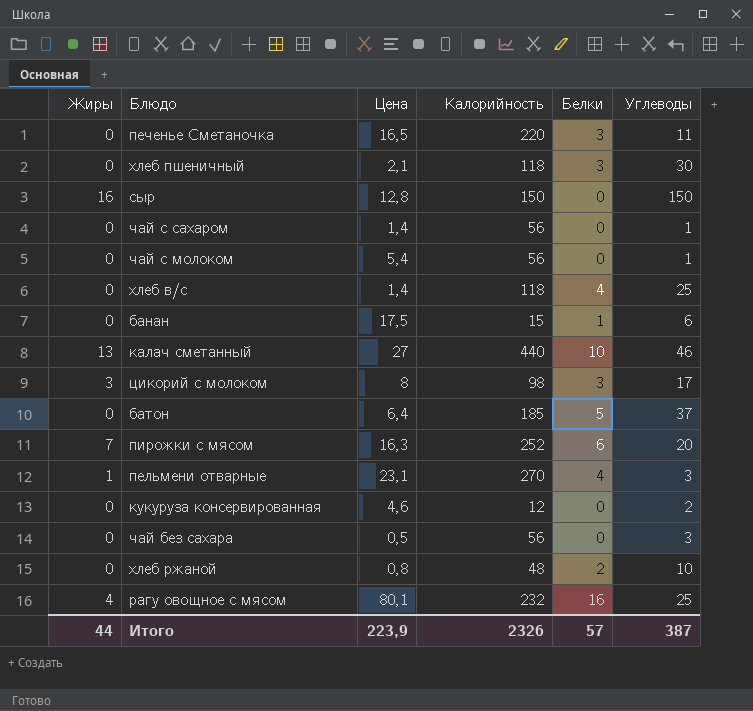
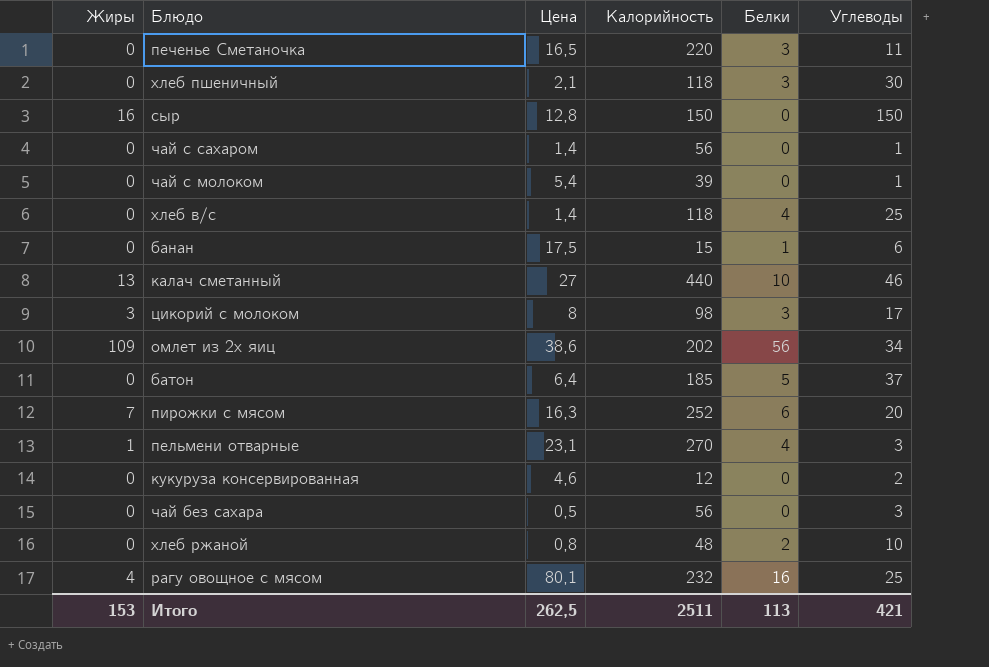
чай с молоком | Калорийность: 56 -> 39
row омлет из 2х яиц: none -> 109 | 38,6 | 202 | 56 | 34
Итого | Жиры: 44 -> 153
Итого | Цена: 223,9 -> 262,5
Итого | Калорийность: 2326 -> 2511
Итого | Белки: 57 -> 113
Итого | Углеводы: 387 -> 421

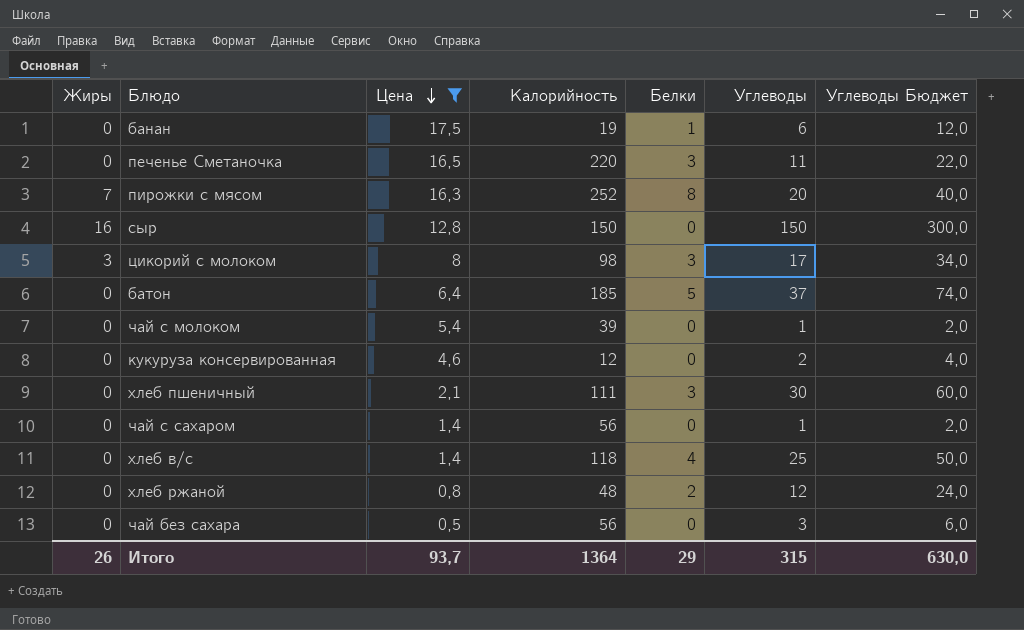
filter: none -> Цена <= 17,5
row order: none -> Цена descending
column Углеводы Бюджет | formula: none -> [Углеводы] * 2
банан | Калорийность: 15 -> 19
пирожки с мясом | Белки: 6 -> 8
хлеб пшеничный | Калорийность: 118 -> 111
хлеб ржаной | Углеводы: 10 -> 12
Итого | Жиры: 153 -> 26
Итого | Цена: 262,5 -> 93,7
Итого | Калорийность: 2511 -> 1364
Итого | Белки: 113 -> 29
Итого | Углеводы: 421 -> 315

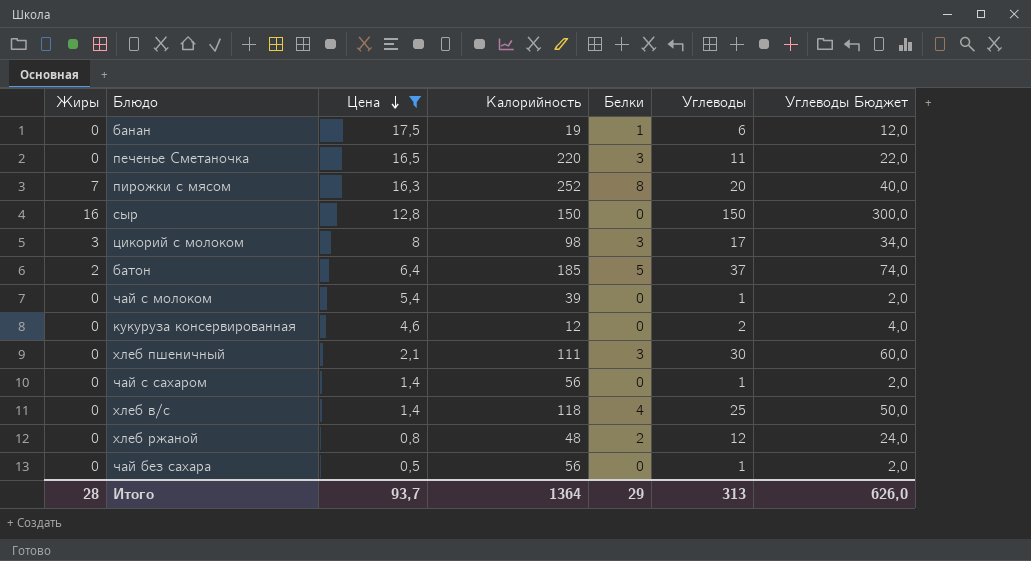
батон | Жиры: 0 -> 2
чай без сахара | Углеводы: 3 -> 1
чай без сахара | Углеводы Бюджет: 6,0 -> 2,0
Итого | Жиры: 26 -> 28
Итого | Углеводы: 315 -> 313
Итого | Углеводы Бюджет: 630,0 -> 626,0

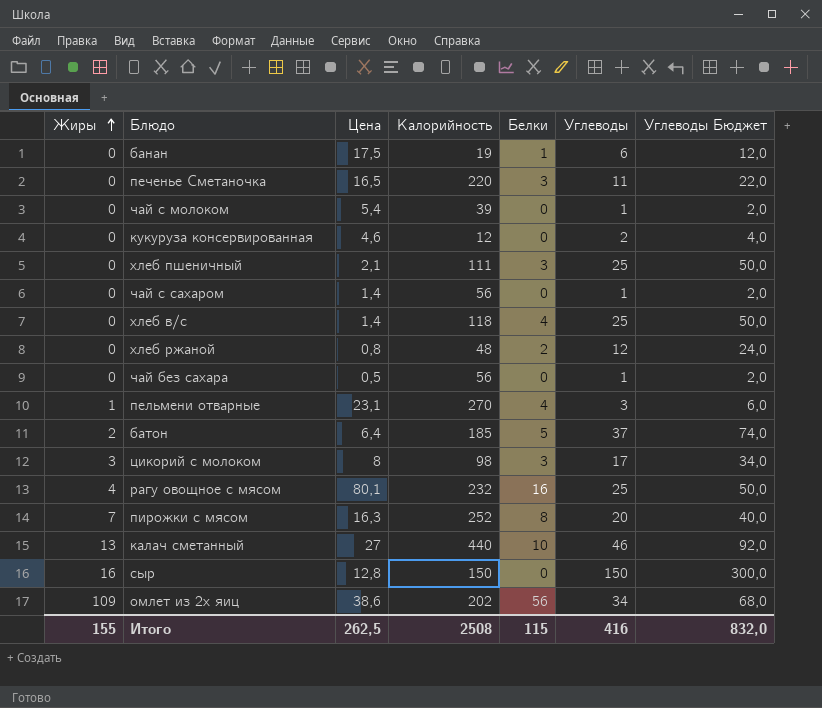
filter: Цена <= 17,5 -> none
row order: Цена descending -> Жиры ascending
хлеб пшеничный | Углеводы: 30 -> 25
хлеб пшеничный | Углеводы Бюджет: 60,0 -> 50,0
Итого | Жиры: 28 -> 155
Итого | Цена: 93,7 -> 262,5
Итого | Калорийность: 1364 -> 2508
Итого | Белки: 29 -> 115
Итого | Углеводы: 313 -> 416
Итого | Углеводы Бюджет: 626,0 -> 832,0

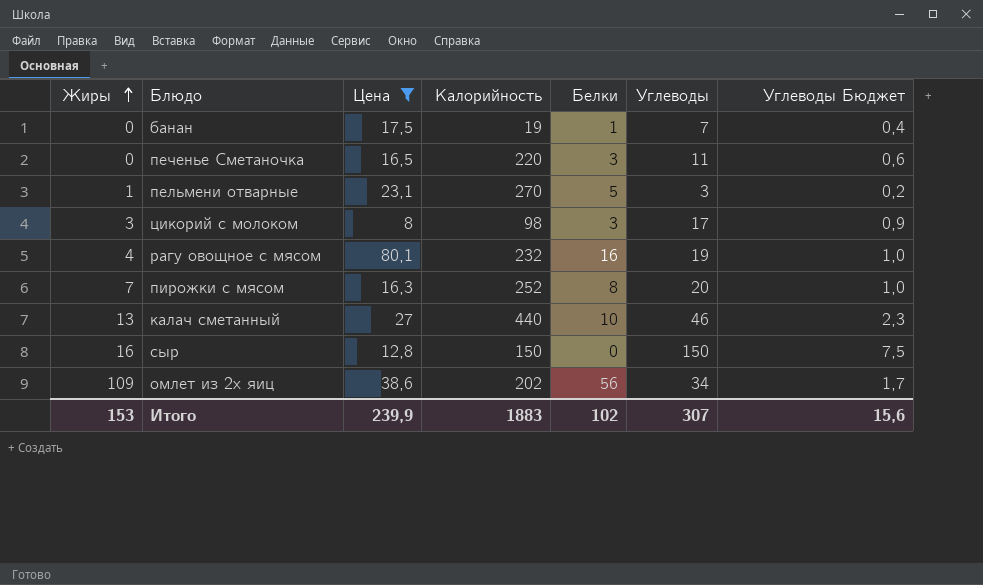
filter: none -> Цена >= 8
column Углеводы Бюджет | formula: [Углеводы] * 2 -> [Углеводы] * 0,05
банан | Углеводы: 6 -> 7
пельмени отварные | Белки: 4 -> 5
рагу овощное с мясом | Углеводы: 25 -> 19
Итого | Жиры: 155 -> 153
Итого | Цена: 262,5 -> 239,9
Итого | Калорийность: 2508 -> 1883
Итого | Белки: 115 -> 102
Итого | Углеводы: 416 -> 307
Итого | Углеводы Бюджет: 832,0 -> 15,6

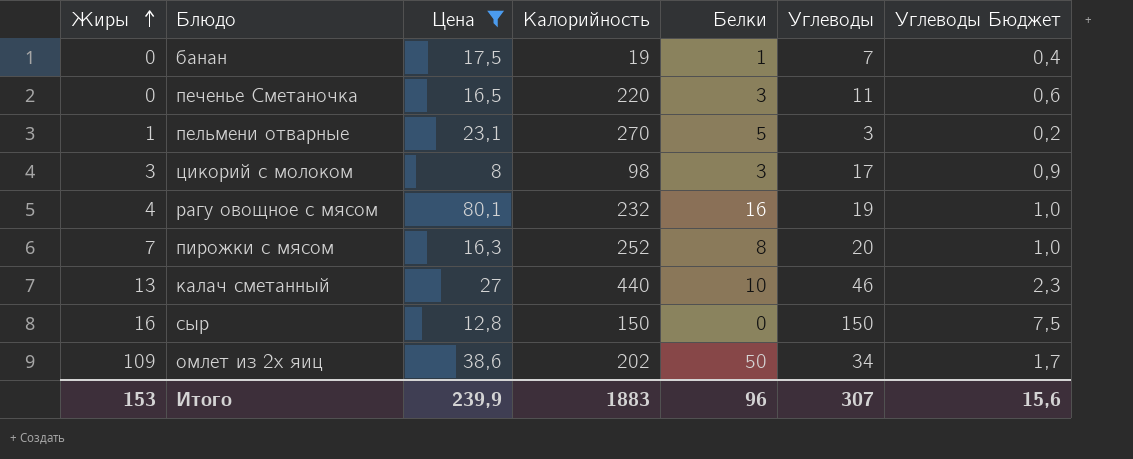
омлет из 2х яиц | Белки: 56 -> 50
Итого | Белки: 102 -> 96

